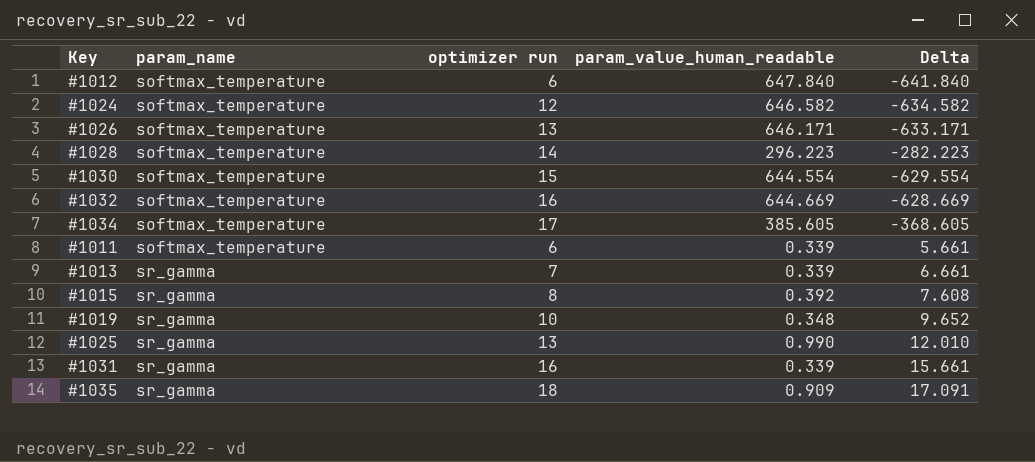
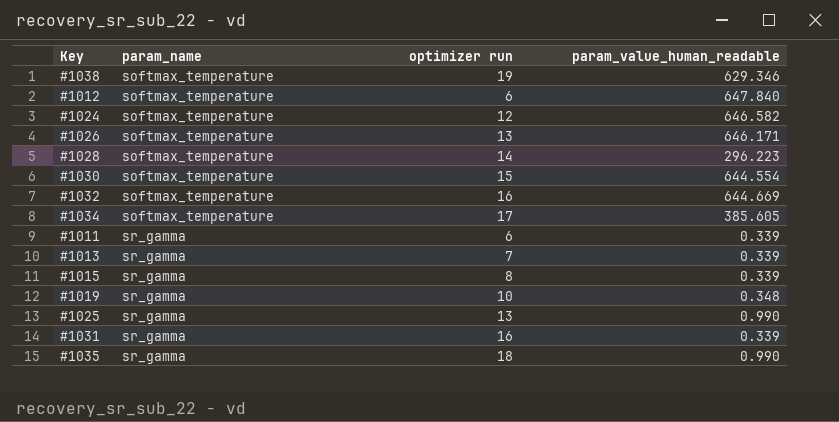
column Delta | formula: [optimizer run] - [param_value_human_readable] -> none
row #1038: none -> softmax_temperature | 19 | 629.346
#1011 | param_name: softmax_temperature -> sr_gamma
#1015 | param_value_human_readable: 0.392 -> 0.339
#1035 | param_value_human_readable: 0.909 -> 0.990

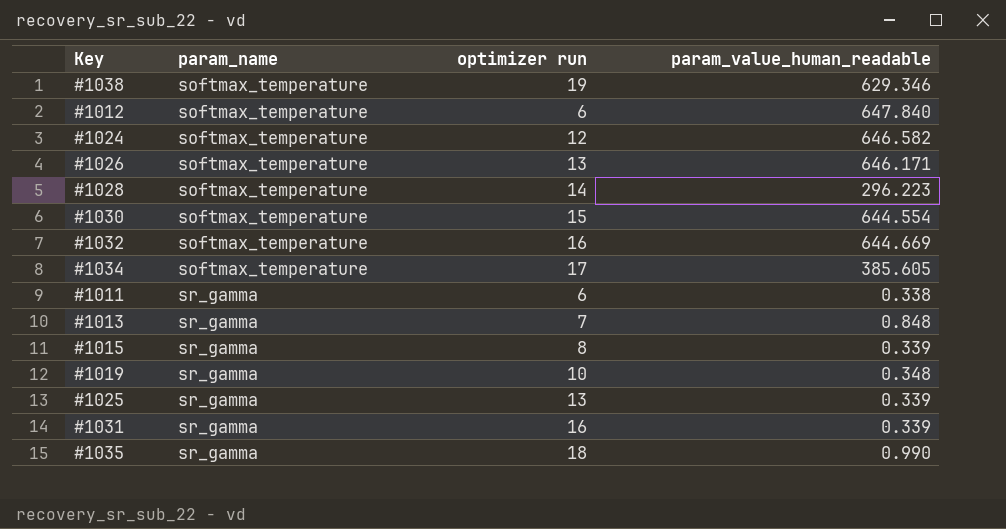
#1011 | param_value_human_readable: 0.339 -> 0.338
#1013 | param_value_human_readable: 0.339 -> 0.848
#1025 | param_value_human_readable: 0.990 -> 0.339

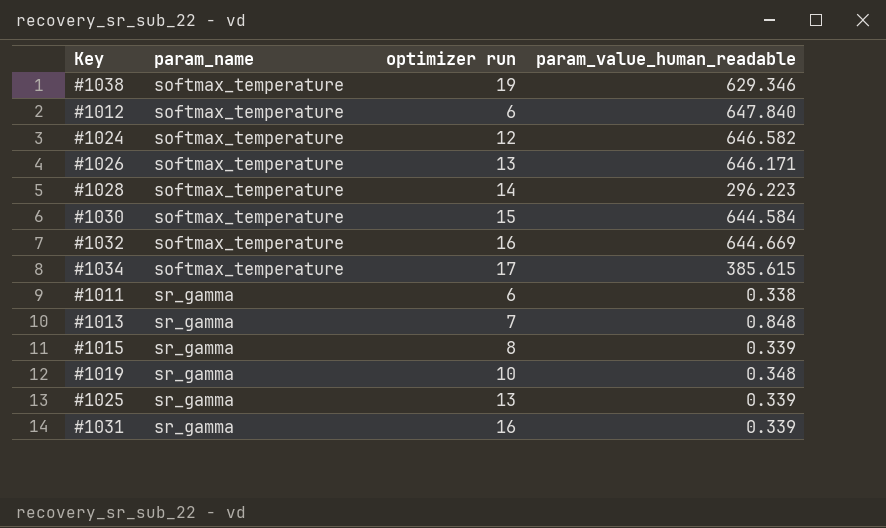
row #1035: sr_gamma | 18 | 0.990 -> none
#1030 | param_value_human_readable: 644.554 -> 644.584
#1034 | param_value_human_readable: 385.605 -> 385.615

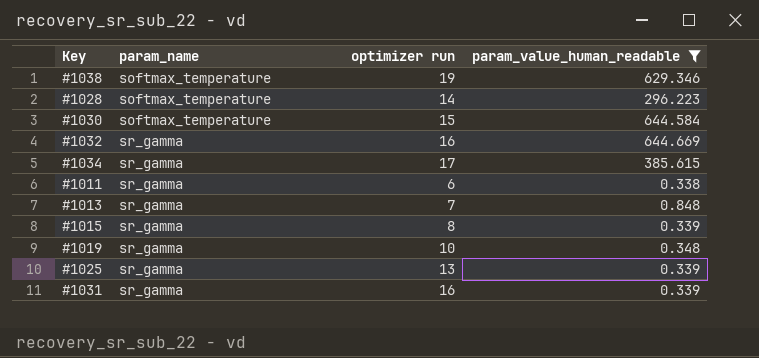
filter: none -> param_value_human_readable <= 644.669
#1032 | param_name: softmax_temperature -> sr_gamma
#1034 | param_name: softmax_temperature -> sr_gamma

